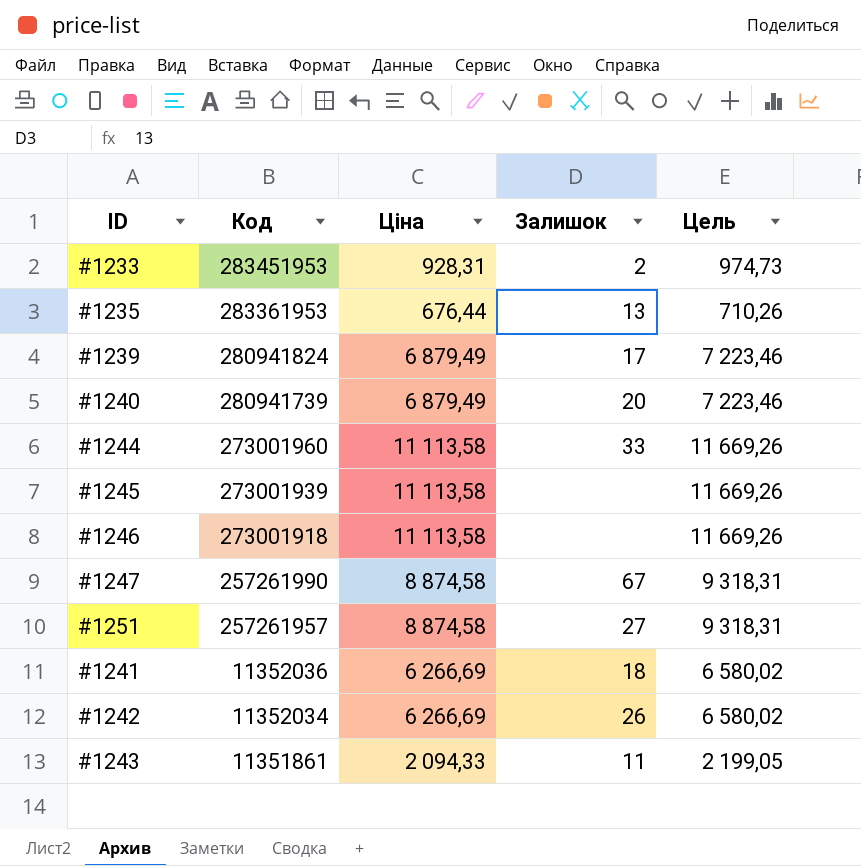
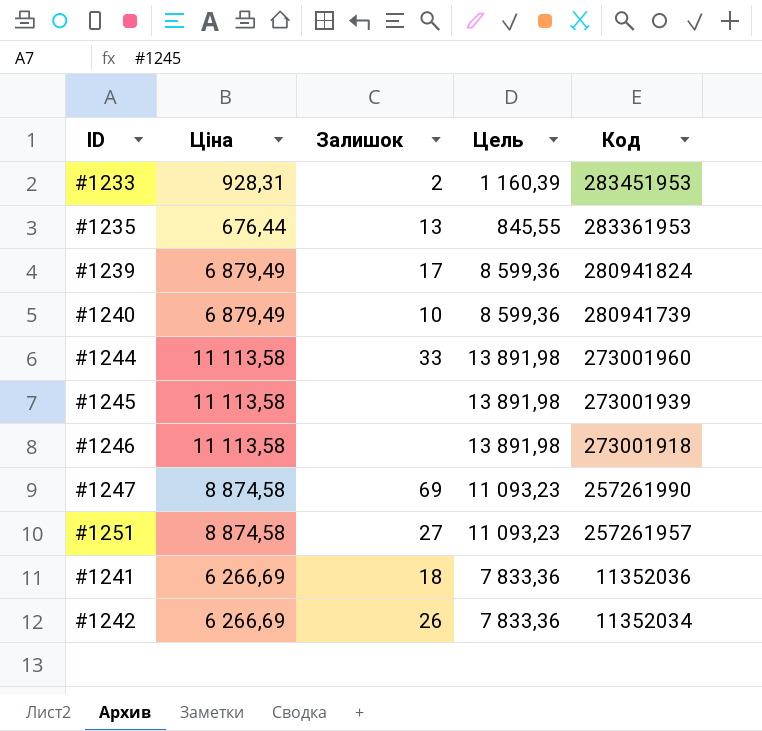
column Цель | formula: [Ціна] * 1,05 -> [Ціна] * 1,25
column Код | position: 2 -> 5
row #1243: 11351861 | 2 094,33 | 11 | 2 199,05 -> none
#1240 | Залишок: 20 -> 10
#1247 | Залишок: 67 -> 69

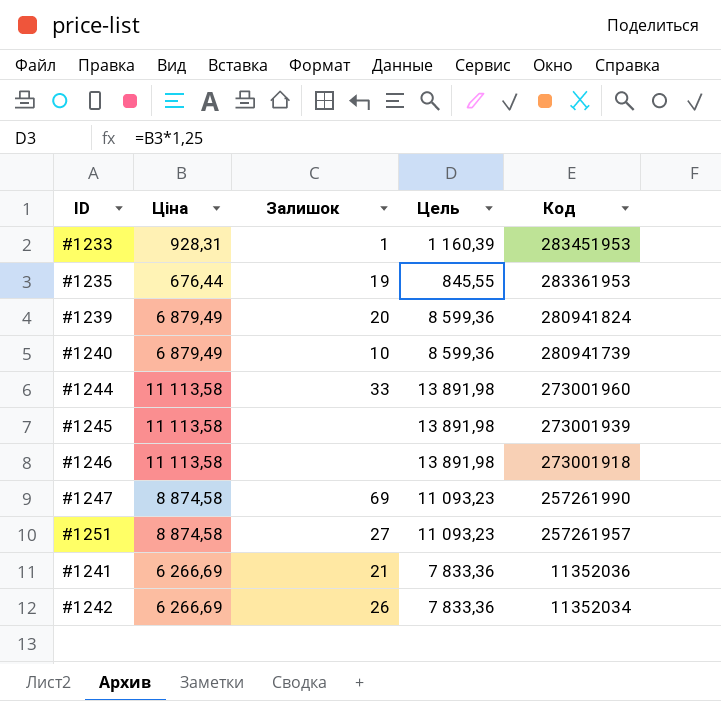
#1233 | Залишок: 2 -> 1
#1235 | Залишок: 13 -> 19
#1239 | Залишок: 17 -> 20
#1241 | Залишок: 18 -> 21

